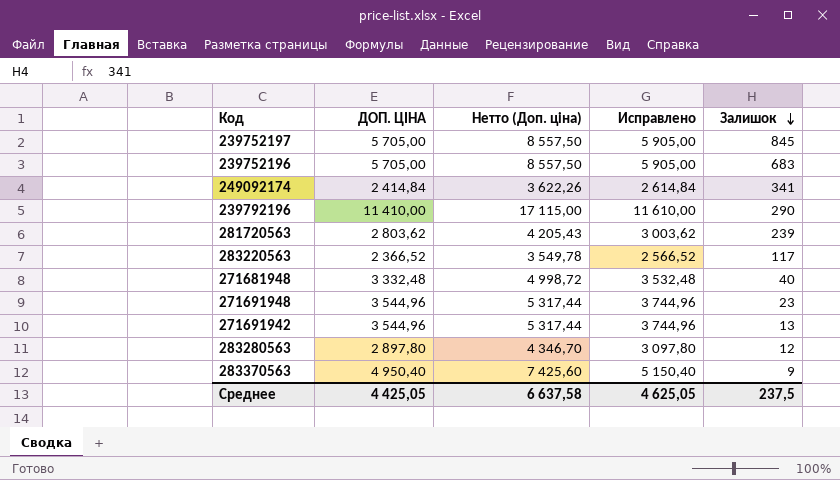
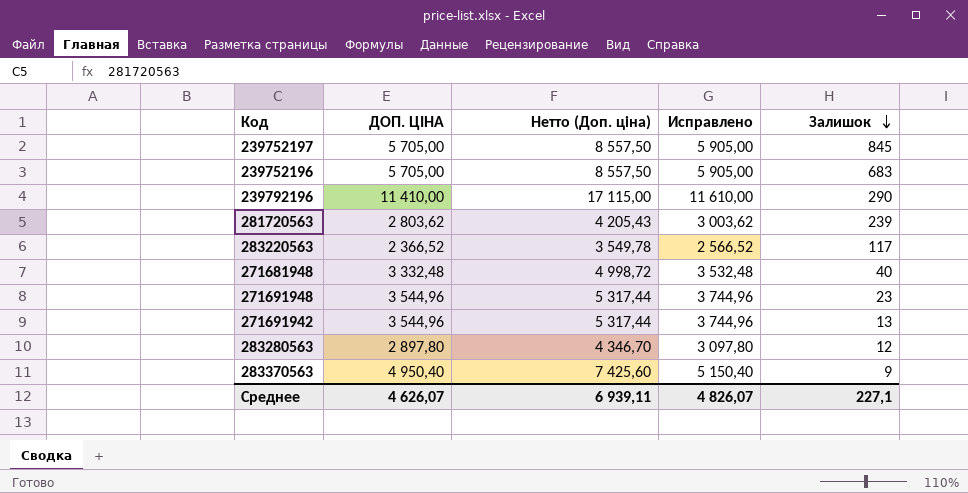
row 249092174: 2 414,84 | 3 622,26 | 2 614,84 | 341 -> none
Среднее | ДОП. ЦІНА: 4 425,05 -> 4 626,07
Среднее | Нетто (Доп. ціна): 6 637,58 -> 6 939,11
Среднее | Исправлено: 4 625,05 -> 4 826,07
Среднее | Залишок: 237,5 -> 227,1

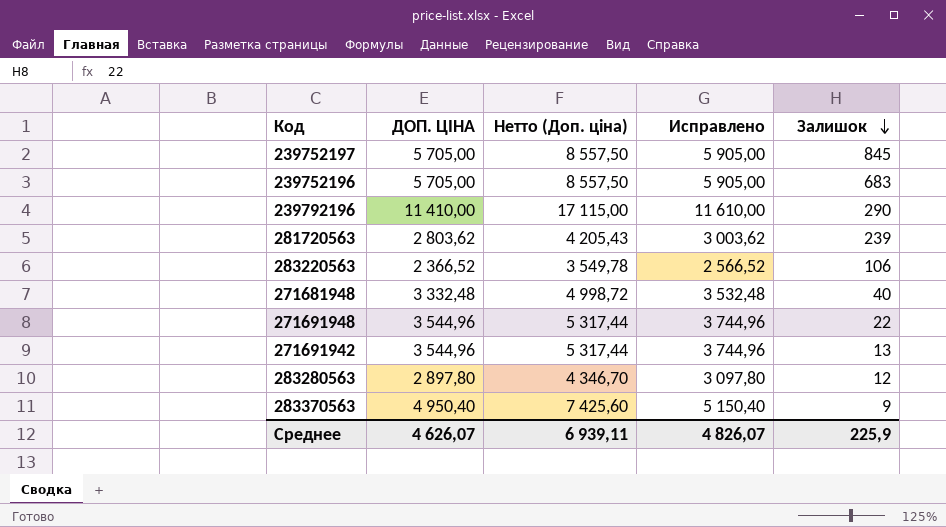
283220563 | Залишок: 117 -> 106
271691948 | Залишок: 23 -> 22
Среднее | Залишок: 227,1 -> 225,9

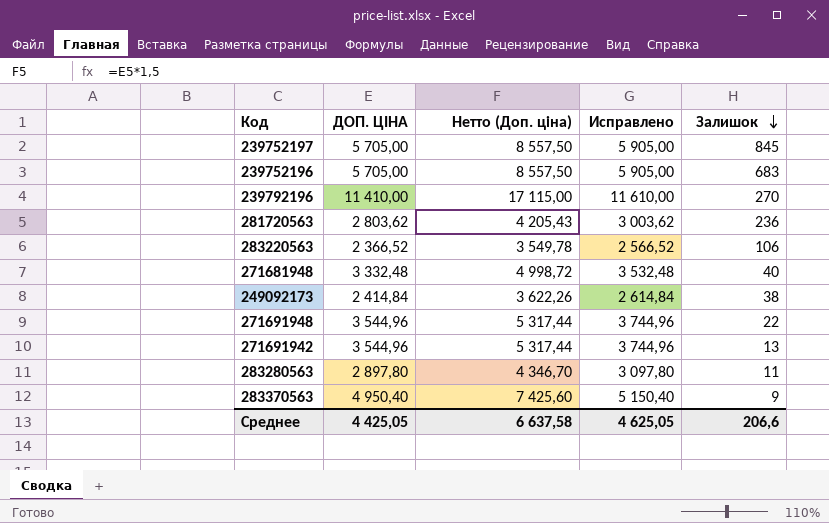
239792196 | Залишок: 290 -> 270
281720563 | Залишок: 239 -> 236
row 249092173: none -> 2 414,84 | 3 622,26 | 2 614,84 | 38
283280563 | Залишок: 12 -> 11
Среднее | ДОП. ЦІНА: 4 626,07 -> 4 425,05
Среднее | Нетто (Доп. ціна): 6 939,11 -> 6 637,58
Среднее | Исправлено: 4 826,07 -> 4 625,05
Среднее | Залишок: 225,9 -> 206,6

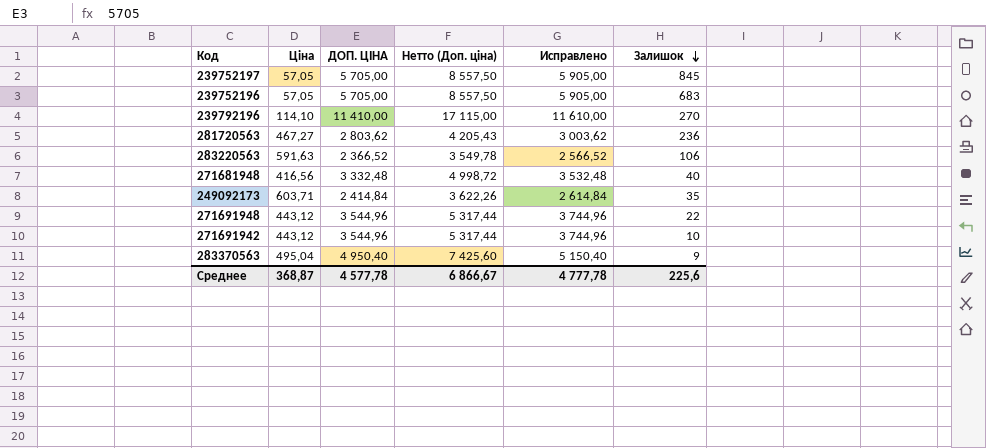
column Ціна | position: none -> 2
row 283280563: 2 897,80 | 4 346,70 | 3 097,80 | 11 -> none
249092173 | Залишок: 38 -> 35
271691942 | Залишок: 13 -> 10
Среднее | ДОП. ЦІНА: 4 425,05 -> 4 577,78
Среднее | Нетто (Доп. ціна): 6 637,58 -> 6 866,67
Среднее | Исправлено: 4 625,05 -> 4 777,78
Среднее | Залишок: 206,6 -> 225,6

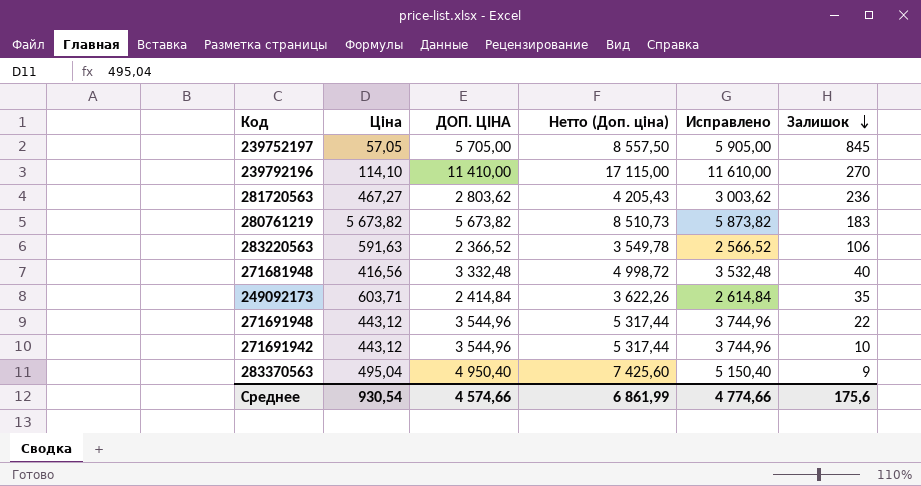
row 239752196: 57,05 | 5 705,00 | 8 557,50 | 5 905,00 | 683 -> none
row 280761219: none -> 5 673,82 | 5 673,82 | 8 510,73 | 5 873,82 | 183
Среднее | Ціна: 368,87 -> 930,54
Среднее | ДОП. ЦІНА: 4 577,78 -> 4 574,66
Среднее | Нетто (Доп. ціна): 6 866,67 -> 6 861,99
Среднее | Исправлено: 4 777,78 -> 4 774,66
Среднее | Залишок: 225,6 -> 175,6

